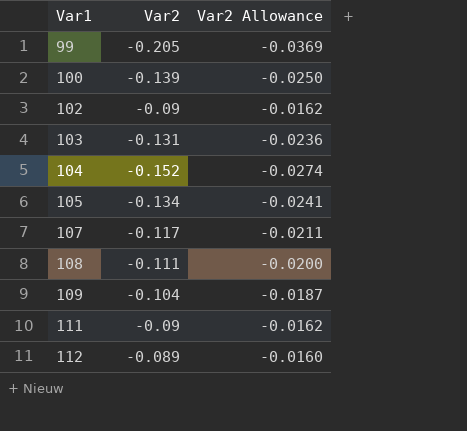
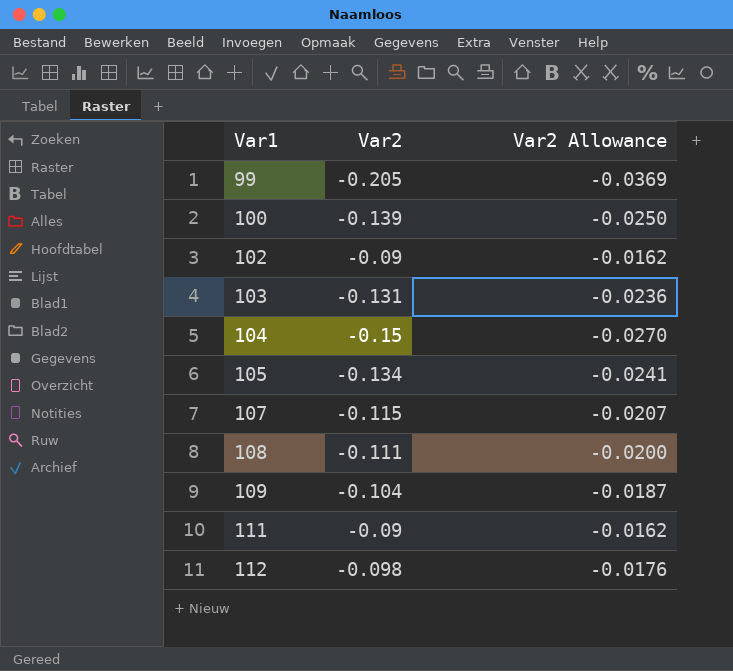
104 | Var2: -0.152 -> -0.15
104 | Var2 Allowance: -0.0274 -> -0.0270
107 | Var2: -0.117 -> -0.115
107 | Var2 Allowance: -0.0211 -> -0.0207
112 | Var2: -0.089 -> -0.098
112 | Var2 Allowance: -0.0160 -> -0.0176

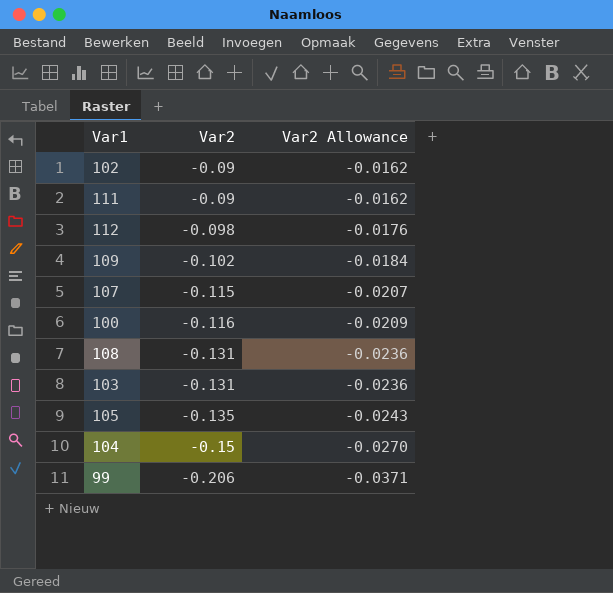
row order: Var1 ascending -> Var2 descending
109 | Var2: -0.104 -> -0.102
109 | Var2 Allowance: -0.0187 -> -0.0184
100 | Var2: -0.139 -> -0.116
100 | Var2 Allowance: -0.0250 -> -0.0209
108 | Var2: -0.111 -> -0.131
108 | Var2 Allowance: -0.0200 -> -0.0236
105 | Var2: -0.134 -> -0.135
105 | Var2 Allowance: -0.0241 -> -0.0243
99 | Var2: -0.205 -> -0.206
99 | Var2 Allowance: -0.0369 -> -0.0371

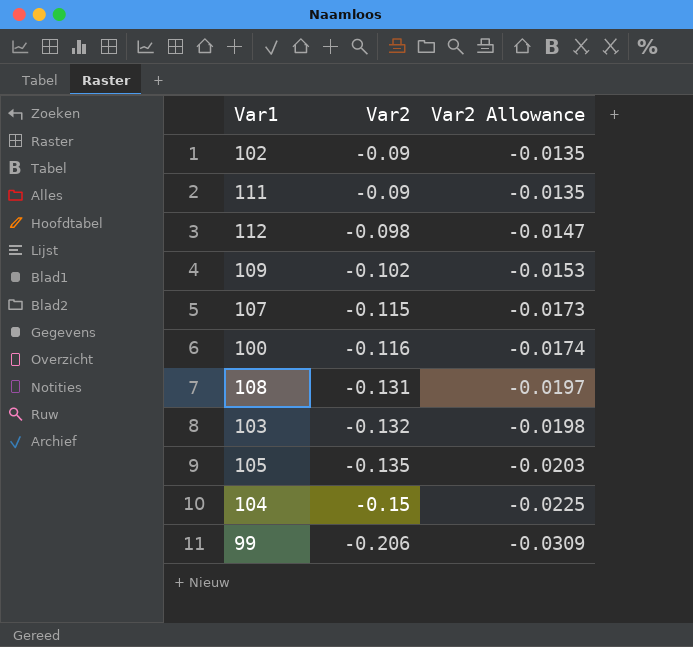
column Var2 Allowance | formula: [Var2] * 0.18 -> [Var2] * 0.15
103 | Var2: -0.131 -> -0.132

